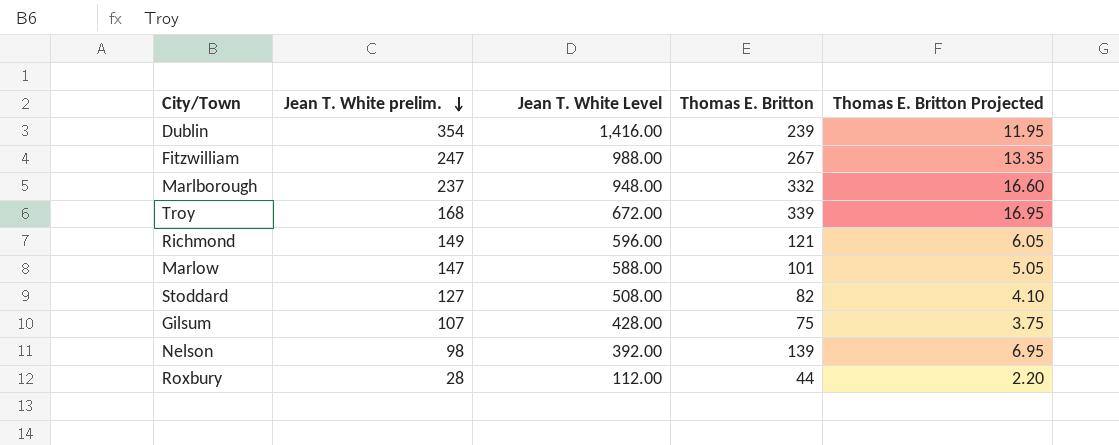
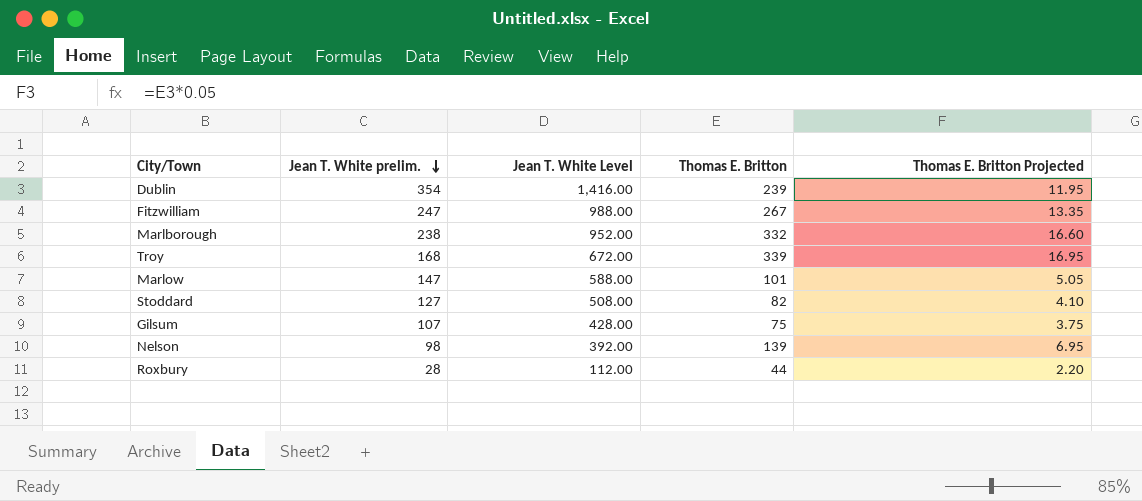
row Richmond: 149 | 596.00 | 121 | 6.05 -> none
Marlborough | Jean T. White prelim.: 237 -> 238
Marlborough | Jean T. White Level: 948.00 -> 952.00

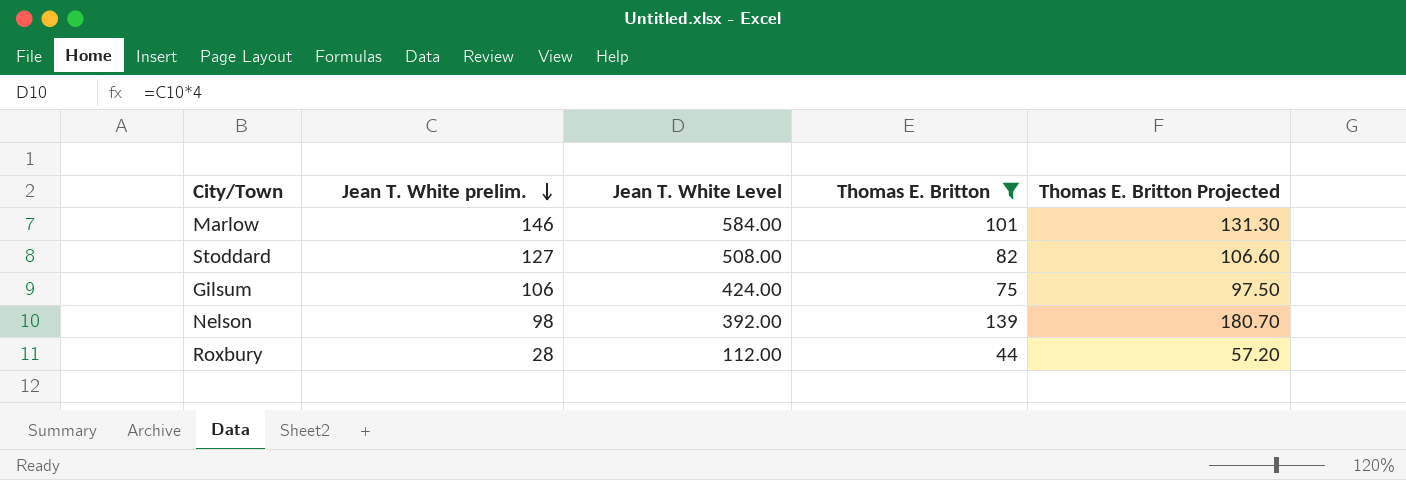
filter: none -> Thomas E. Britton <= 139
column Thomas E. Britton Projected | formula: [Thomas E. Britton] * 0.05 -> [Thomas E. Britton] * 1.3
Marlow | Jean T. White prelim.: 147 -> 146
Marlow | Jean T. White Level: 588.00 -> 584.00
Gilsum | Jean T. White prelim.: 107 -> 106
Gilsum | Jean T. White Level: 428.00 -> 424.00

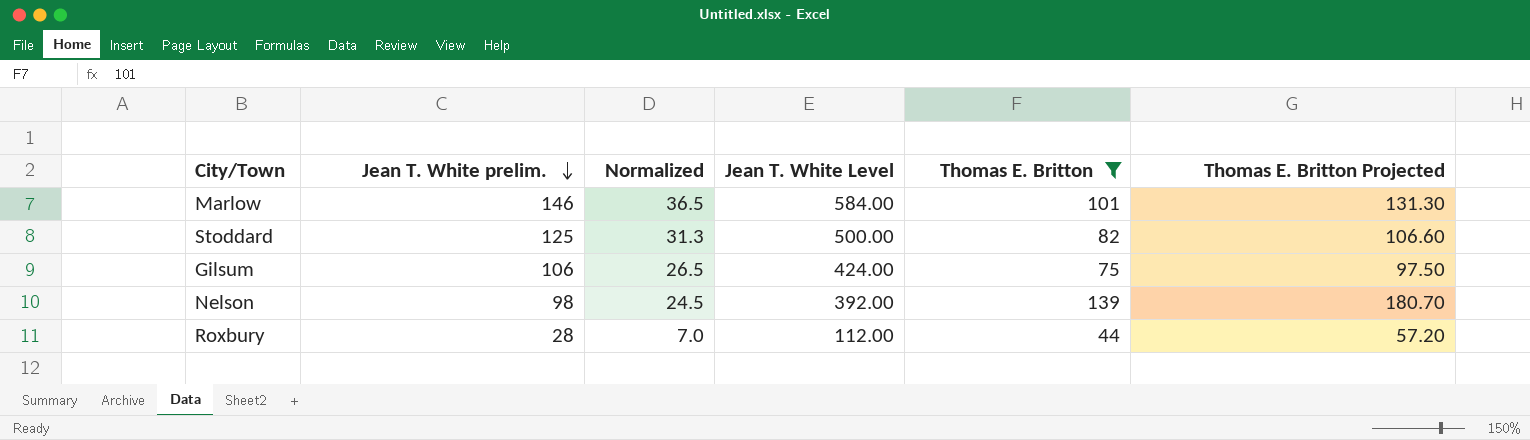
column Normalized | formula: none -> [Jean T. White prelim.] * 0.25
Stoddard | Jean T. White prelim.: 127 -> 125
Stoddard | Jean T. White Level: 508.00 -> 500.00

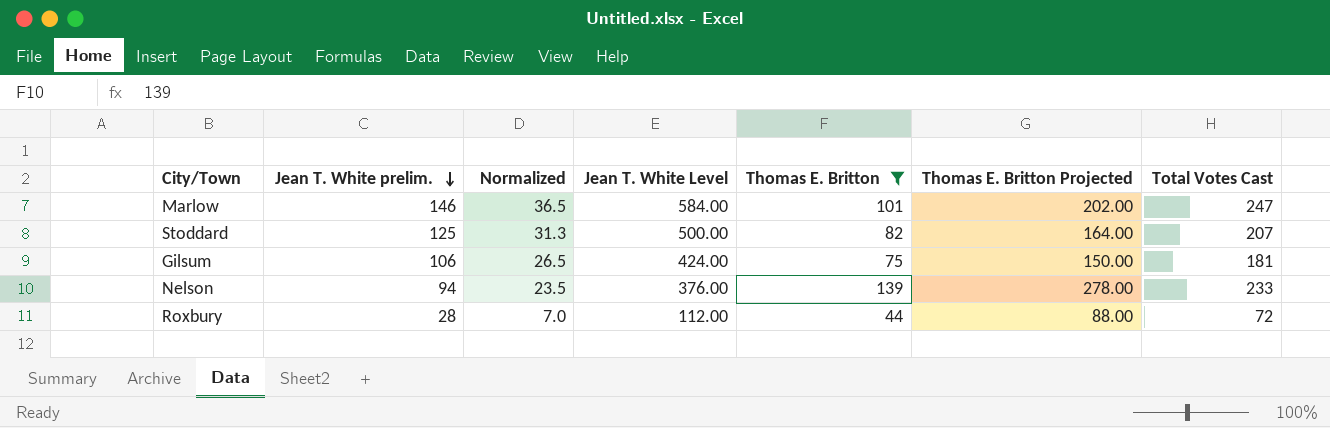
column Thomas E. Britton Projected | formula: [Thomas E. Britton] * 1.3 -> [Thomas E. Britton] * 2
column Total Votes Cast | formula: none -> [Jean T. White prelim.] + [Thomas E. Britton]
Nelson | Jean T. White prelim.: 98 -> 94
Nelson | Normalized: 24.5 -> 23.5
Nelson | Jean T. White Level: 392.00 -> 376.00

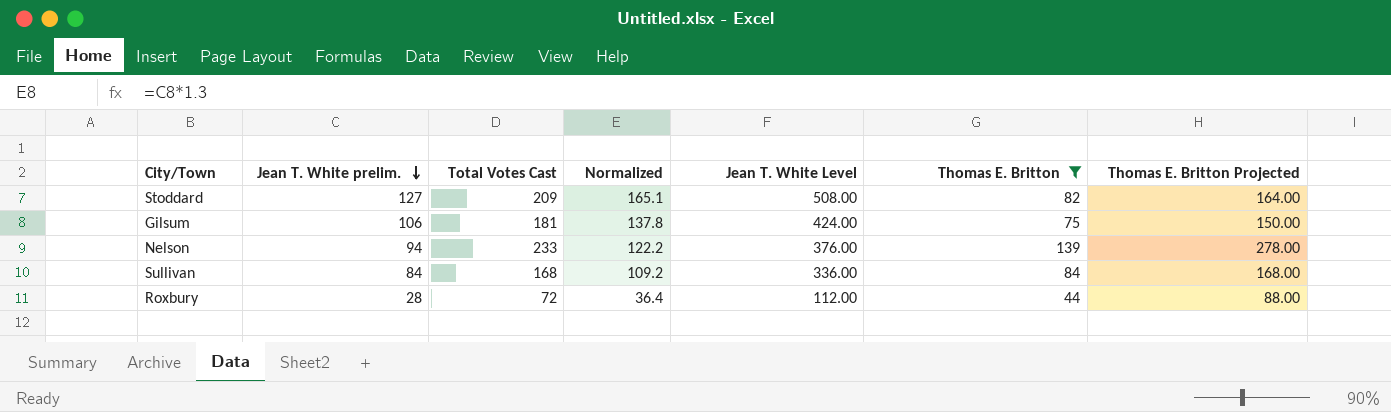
column Total Votes Cast | position: 7 -> 3
column Normalized | formula: [Jean T. White prelim.] * 0.25 -> [Jean T. White prelim.] * 1.3
row Marlow: 146 | 36.5 | 584.00 | 101 | 202.00 | 247 -> none
Stoddard | Jean T. White prelim.: 125 -> 127
Stoddard | Total Votes Cast: 207 -> 209
Stoddard | Jean T. White Level: 500.00 -> 508.00
row Sullivan: none -> 84 | 168 | 109.2 | 336.00 | 84 | 168.00

